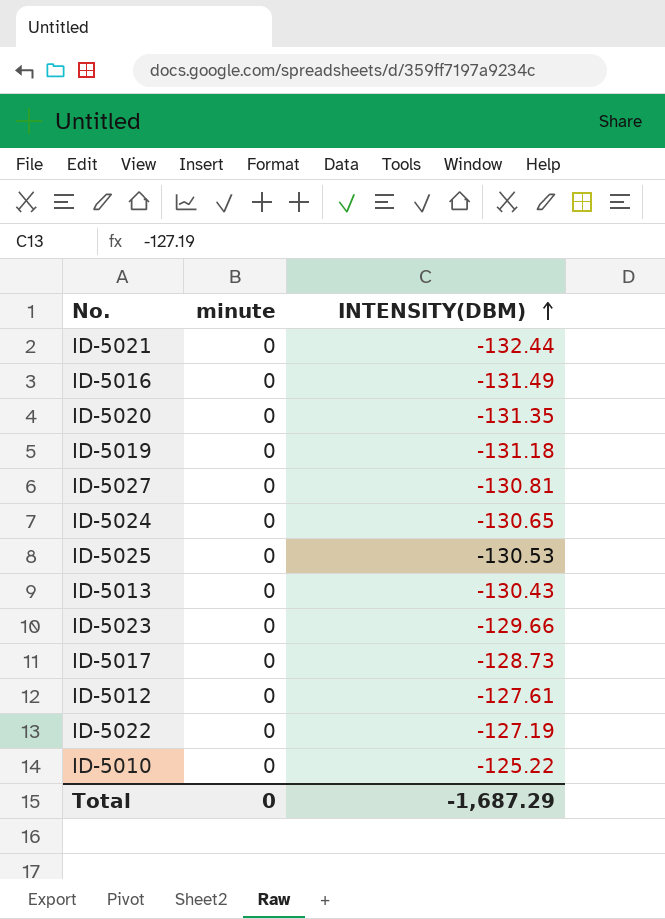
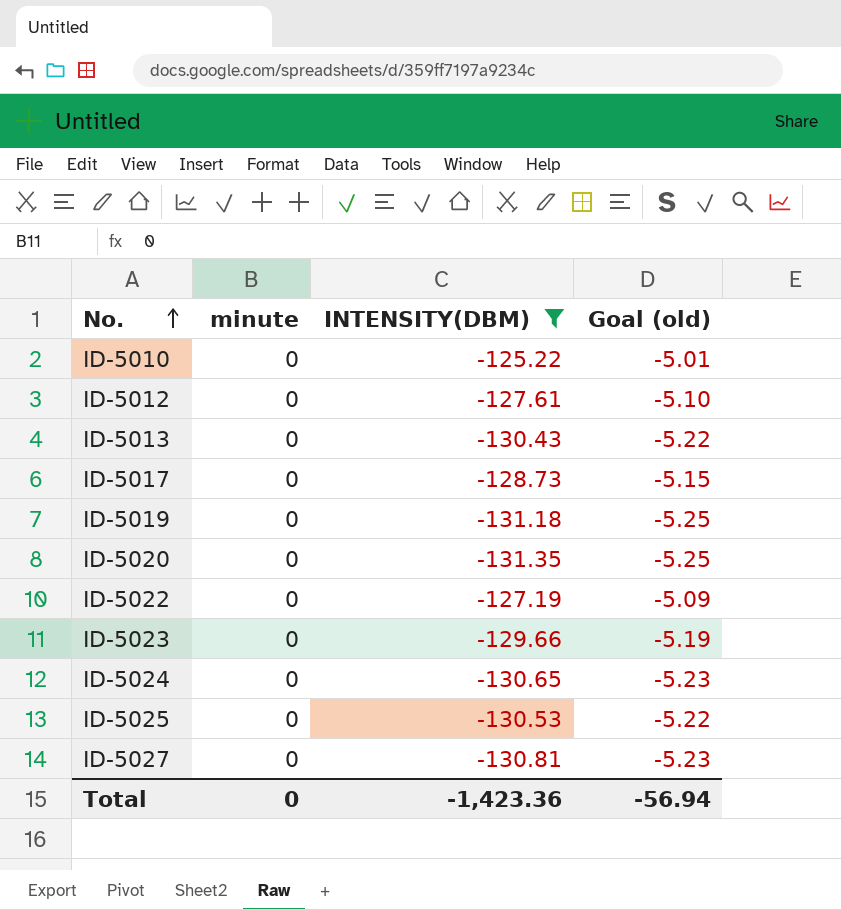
filter: none -> INTENSITY(DBM) >= -131.35
row order: INTENSITY(DBM) ascending -> No. ascending
column Goal (old) | formula: none -> [INTENSITY(DBM)] * 0.04
Total | INTENSITY(DBM): -1,687.29 -> -1,423.36

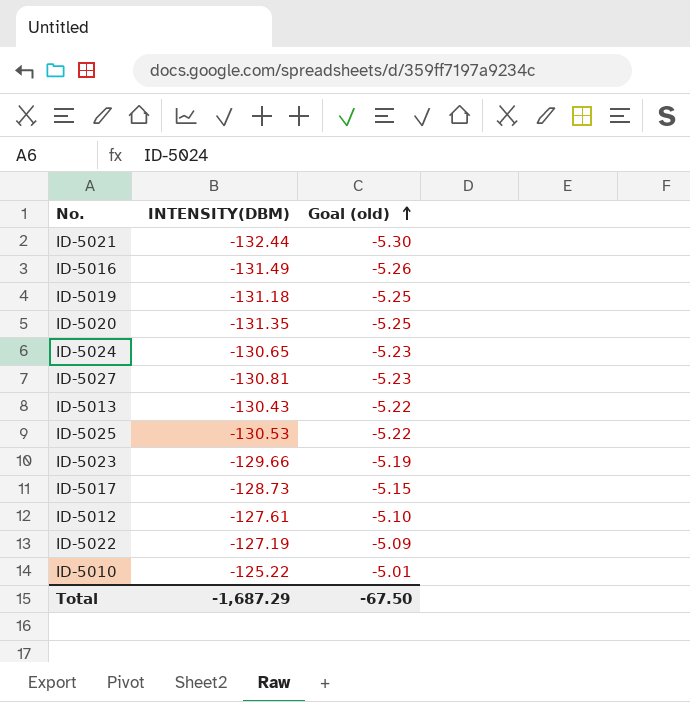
filter: INTENSITY(DBM) >= -131.35 -> none
row order: No. ascending -> Goal (old) ascending
column minute | position: 2 -> none
Total | INTENSITY(DBM): -1,423.36 -> -1,687.29
Total | Goal (old): -56.94 -> -67.50

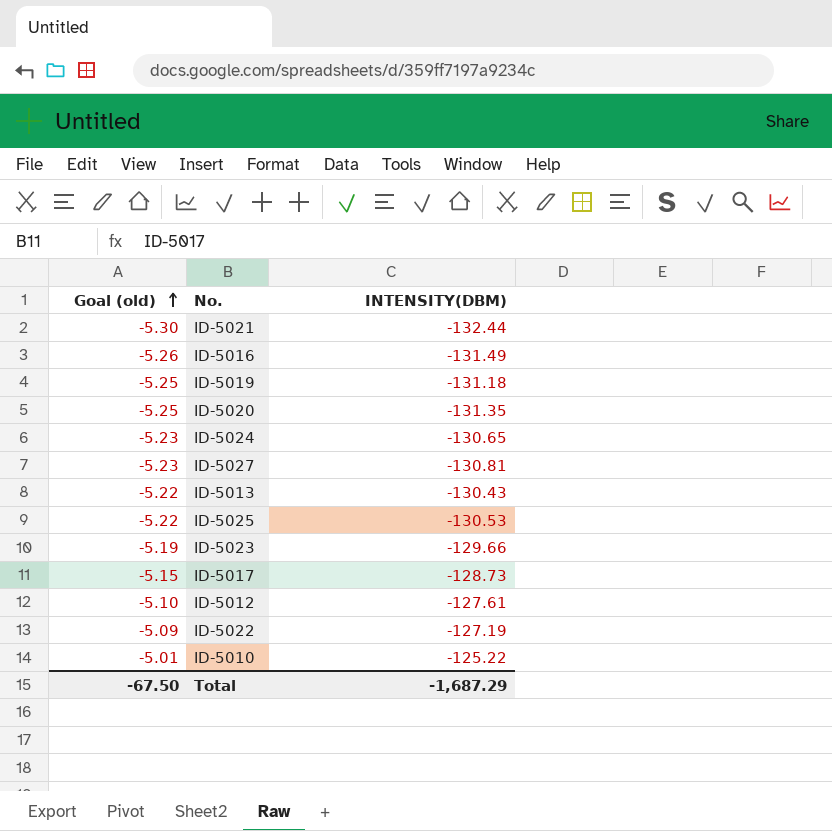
column Goal (old) | position: 3 -> 1

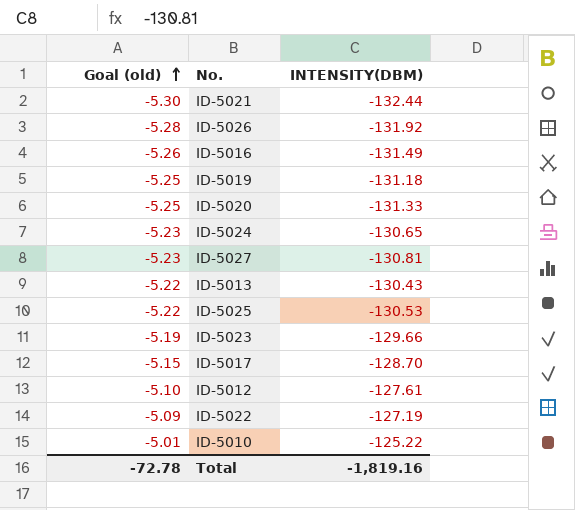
row ID-5026: none -> -5.28 | -131.92
ID-5020 | INTENSITY(DBM): -131.35 -> -131.33
ID-5017 | INTENSITY(DBM): -128.73 -> -128.70
Total | Goal (old): -67.50 -> -72.78
Total | INTENSITY(DBM): -1,687.29 -> -1,819.16

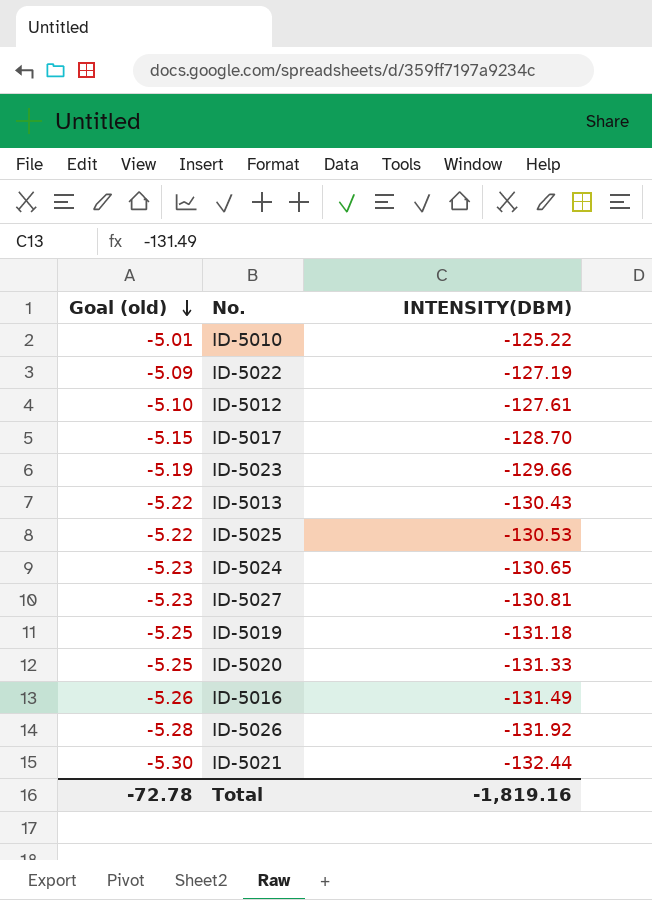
row order: Goal (old) ascending -> Goal (old) descending

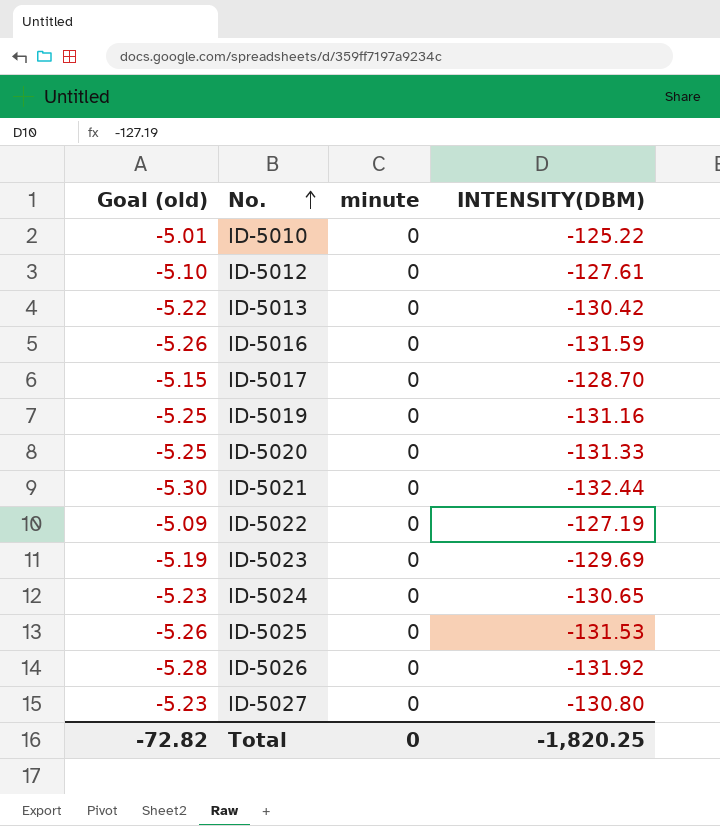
row order: Goal (old) descending -> No. ascending
column minute | position: none -> 3
ID-5013 | INTENSITY(DBM): -130.43 -> -130.42
ID-5016 | INTENSITY(DBM): -131.49 -> -131.59
ID-5019 | INTENSITY(DBM): -131.18 -> -131.16
ID-5023 | INTENSITY(DBM): -129.66 -> -129.69
ID-5025 | Goal (old): -5.22 -> -5.26
ID-5025 | INTENSITY(DBM): -130.53 -> -131.53
ID-5027 | INTENSITY(DBM): -130.81 -> -130.80
Total | Goal (old): -72.78 -> -72.82
Total | INTENSITY(DBM): -1,819.16 -> -1,820.25

